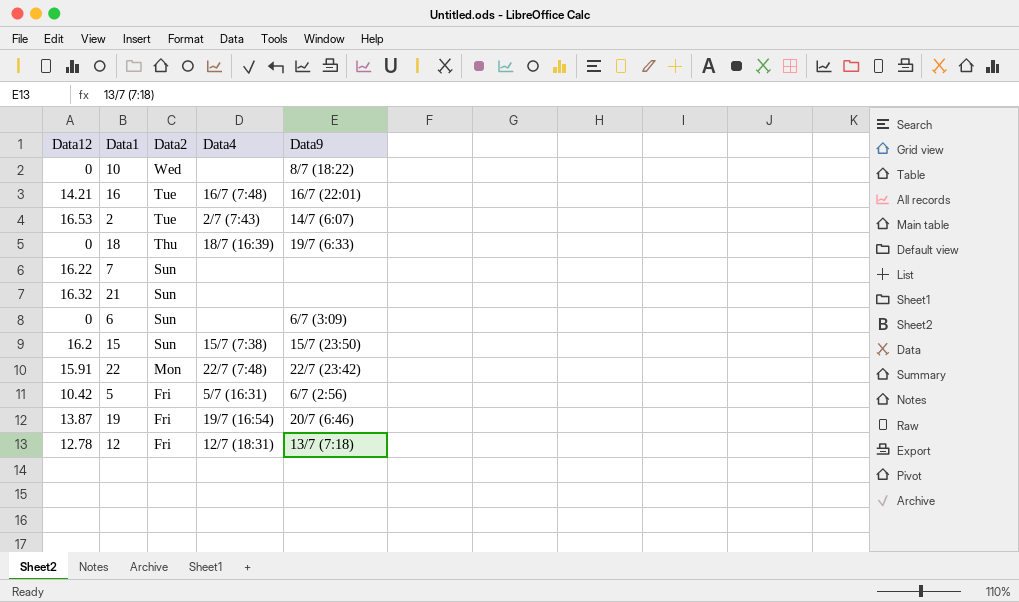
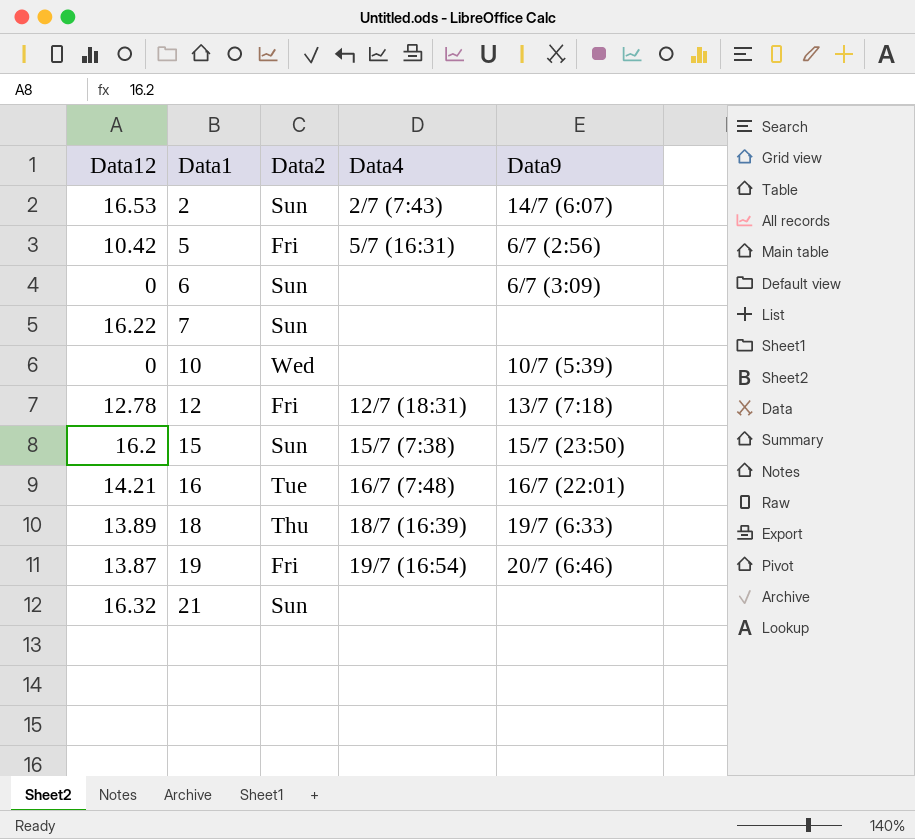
row order: Data2 descending -> Data1 ascending
row 22: 15.91 | Mon | 22/7 (7:48) | 22/7 (23:42) -> none
2 | Data2: Tue -> Sun
10 | Data9: 8/7 (18:22) -> 10/7 (5:39)
18 | Data12: 0 -> 13.89

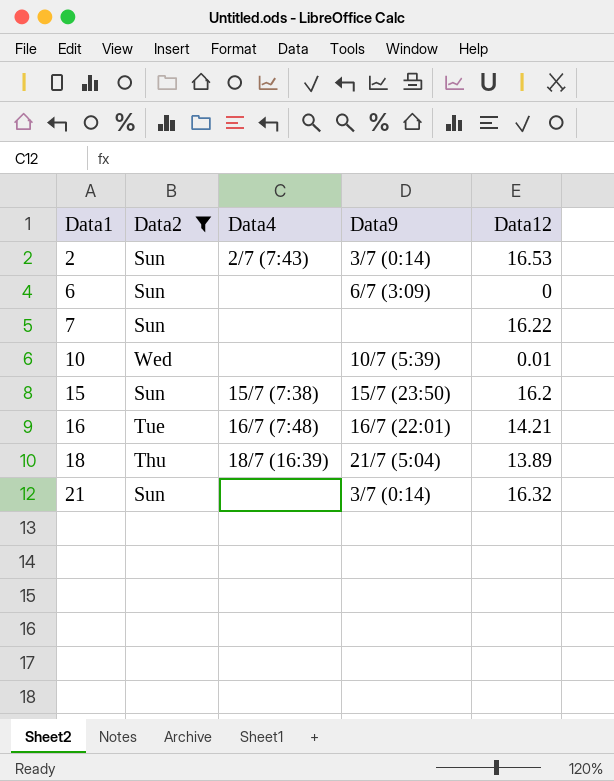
filter: none -> Data2 != Fri
column Data12 | position: 1 -> 5
2 | Data9: 14/7 (6:07) -> 3/7 (0:14)
10 | Data12: 0 -> 0.01
18 | Data9: 19/7 (6:33) -> 21/7 (5:04)
21 | Data9: none -> 3/7 (0:14)

